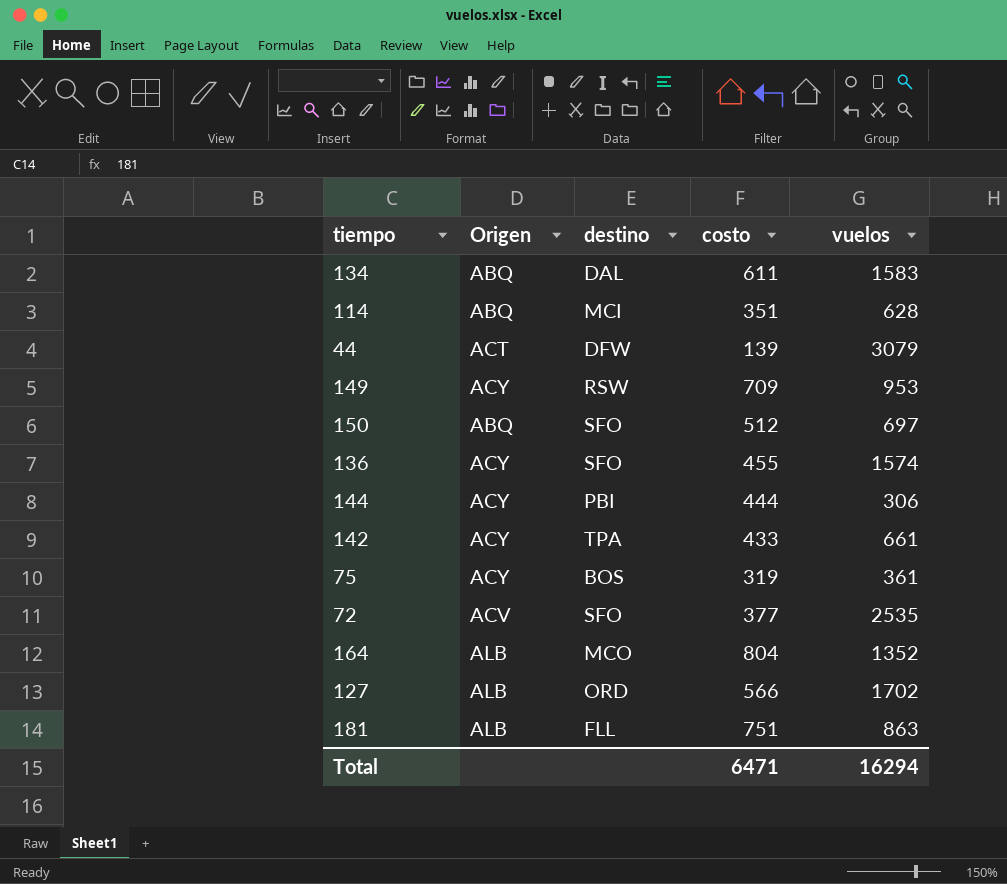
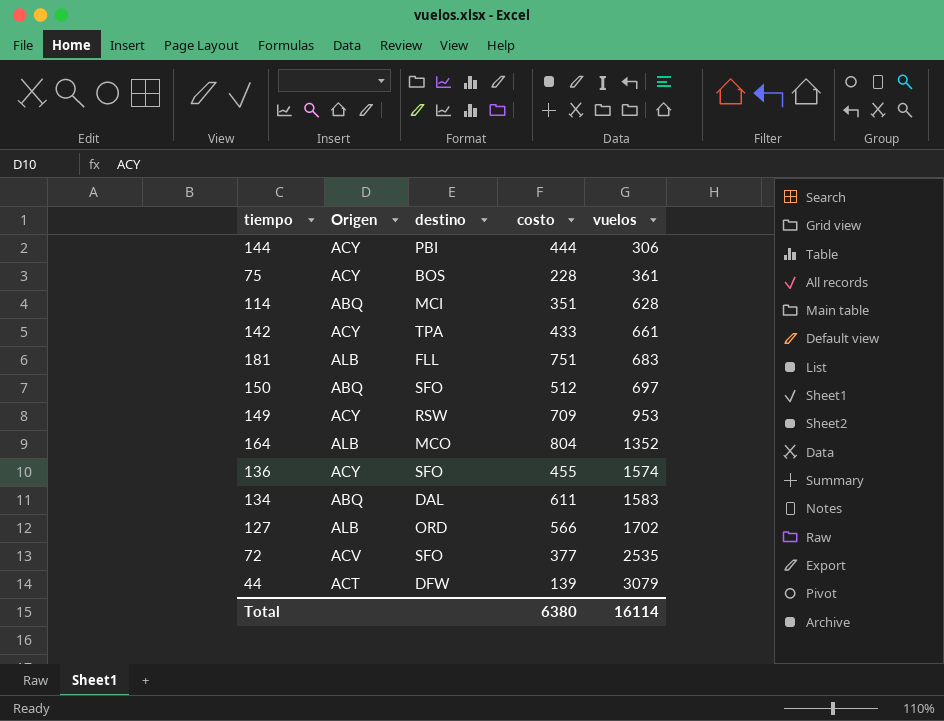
row order: none -> vuelos ascending
75 | costo: 319 -> 228
181 | vuelos: 863 -> 683
Total | costo: 6471 -> 6380
Total | vuelos: 16294 -> 16114

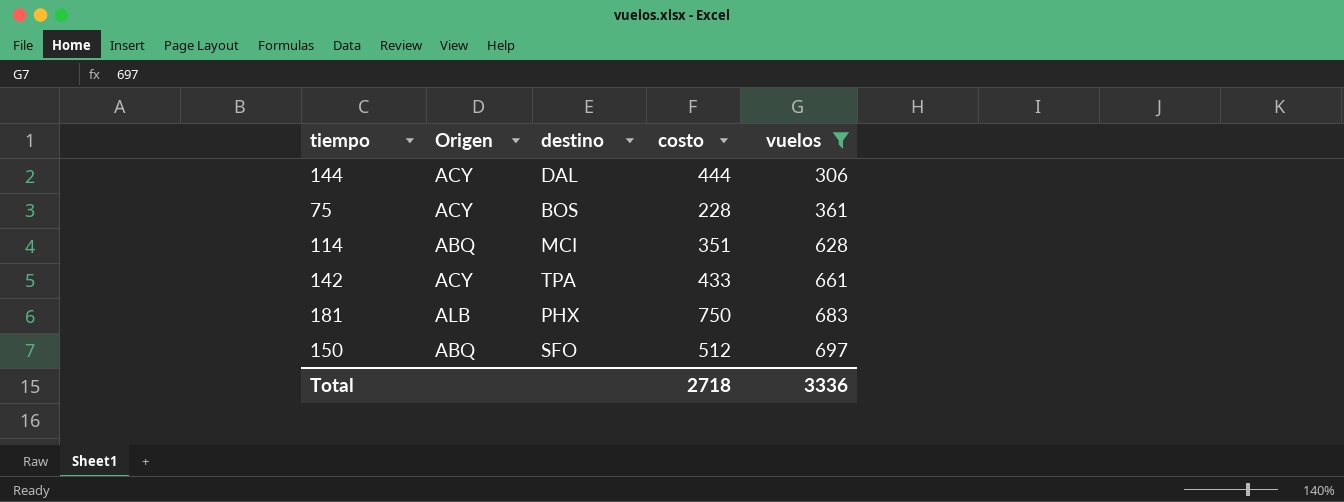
filter: none -> vuelos <= 697
144 | destino: PBI -> DAL
181 | destino: FLL -> PHX
181 | costo: 751 -> 750
Total | costo: 6380 -> 2718
Total | vuelos: 16114 -> 3336

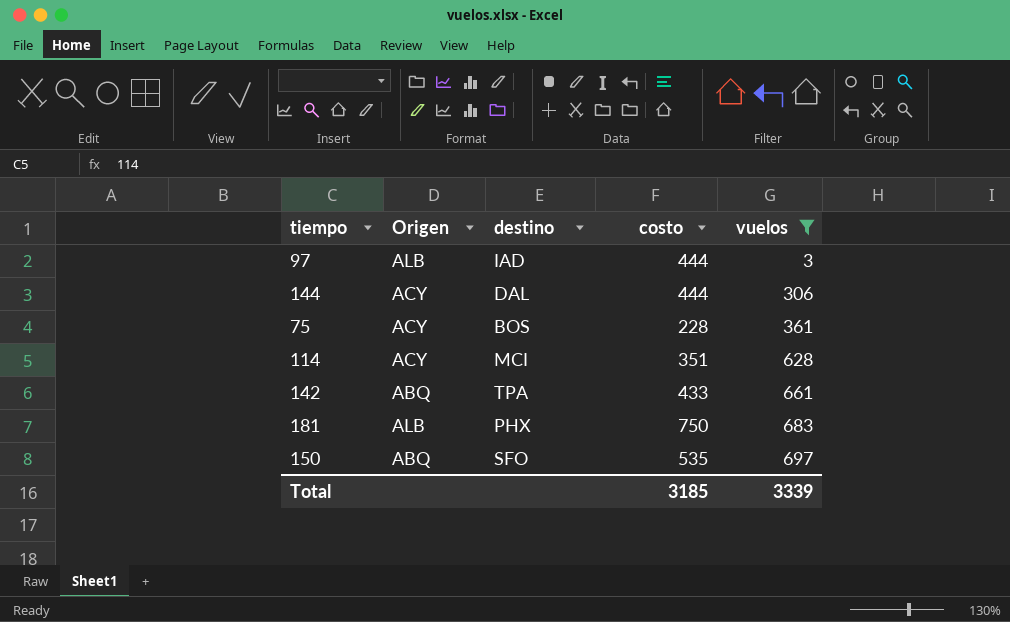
row 97: none -> ALB | IAD | 444 | 3
114 | Origen: ABQ -> ACY
142 | Origen: ACY -> ABQ
150 | costo: 512 -> 535
Total | costo: 2718 -> 3185
Total | vuelos: 3336 -> 3339

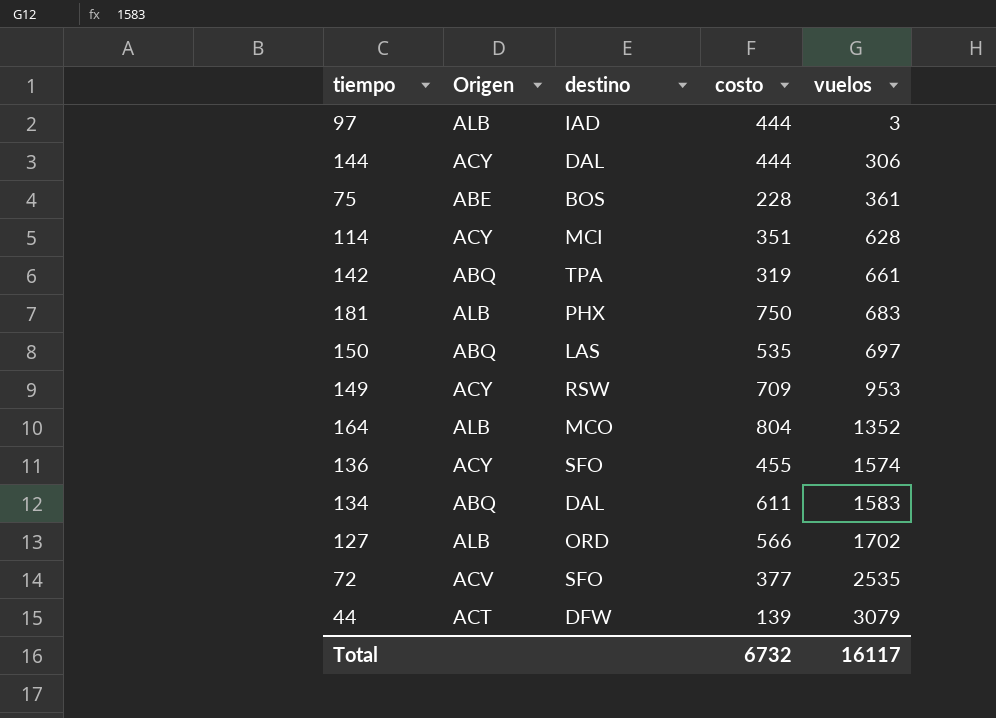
filter: vuelos <= 697 -> none
75 | Origen: ACY -> ABE
142 | costo: 433 -> 319
150 | destino: SFO -> LAS
Total | costo: 3185 -> 6732
Total | vuelos: 3339 -> 16117

